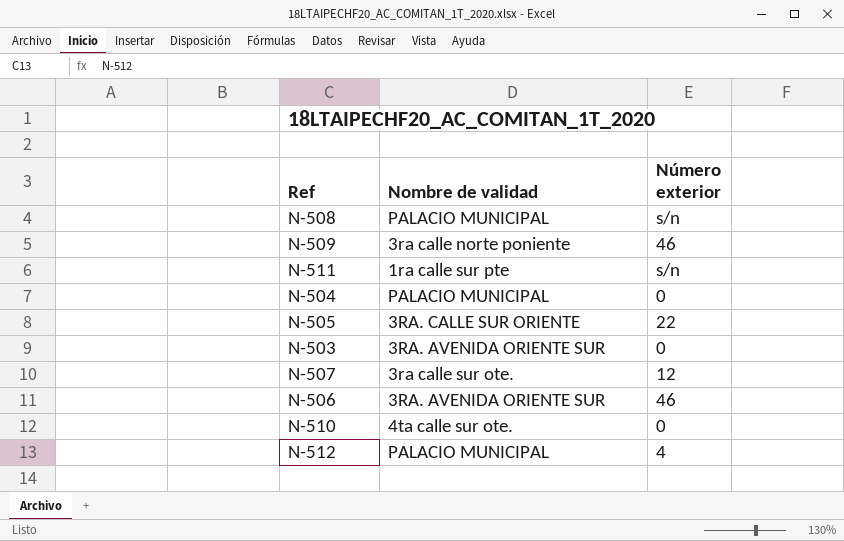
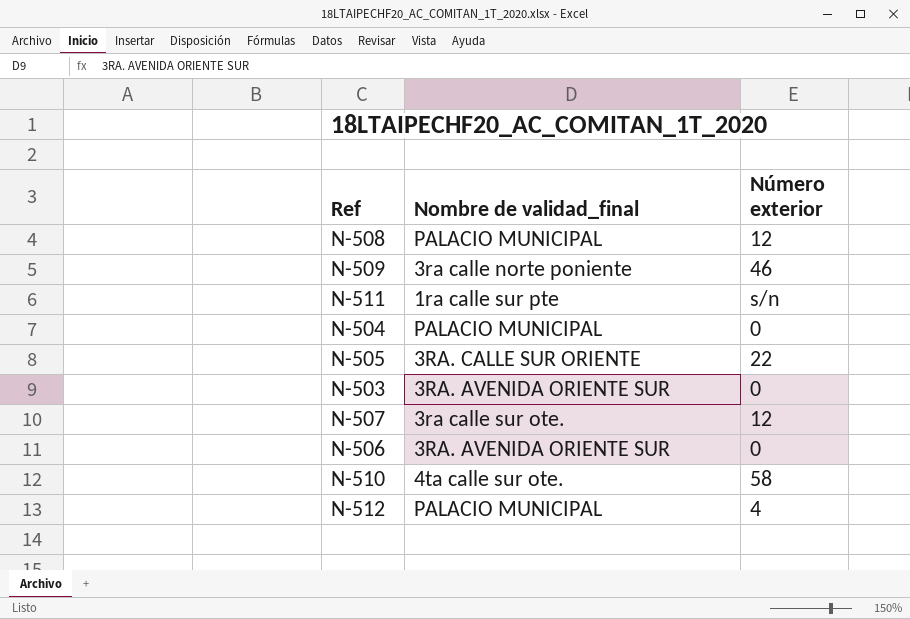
column name: Nombre de validad -> Nombre de validad_final
N-508 | Número exterior: s/n -> 12
N-506 | Número exterior: 46 -> 0
N-510 | Número exterior: 0 -> 58

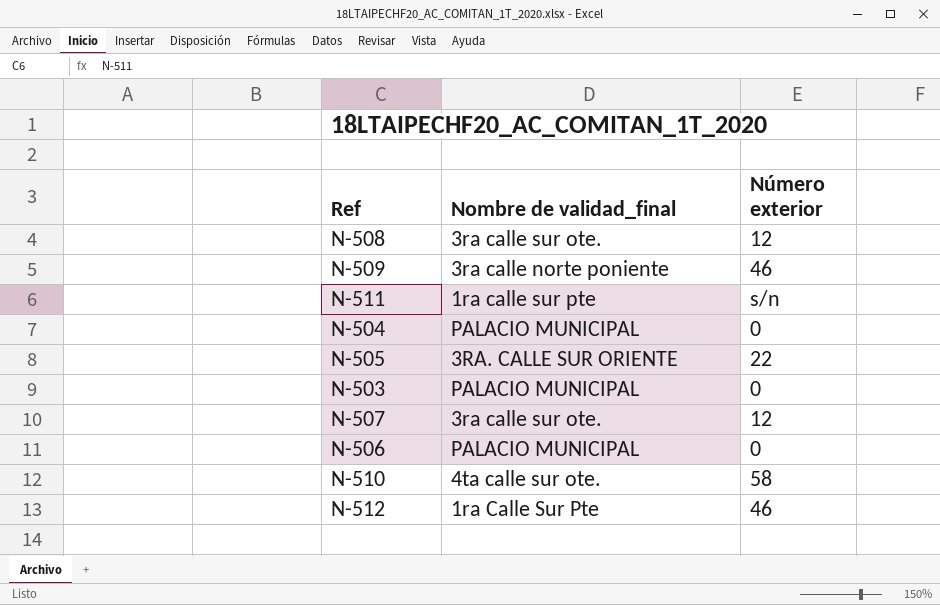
N-508 | Nombre de validad_final: PALACIO MUNICIPAL -> 3ra calle sur ote.
N-503 | Nombre de validad_final: 3RA. AVENIDA ORIENTE SUR -> PALACIO MUNICIPAL
N-506 | Nombre de validad_final: 3RA. AVENIDA ORIENTE SUR -> PALACIO MUNICIPAL
N-512 | Nombre de validad_final: PALACIO MUNICIPAL -> 1ra Calle Sur Pte
N-512 | Número exterior: 4 -> 46

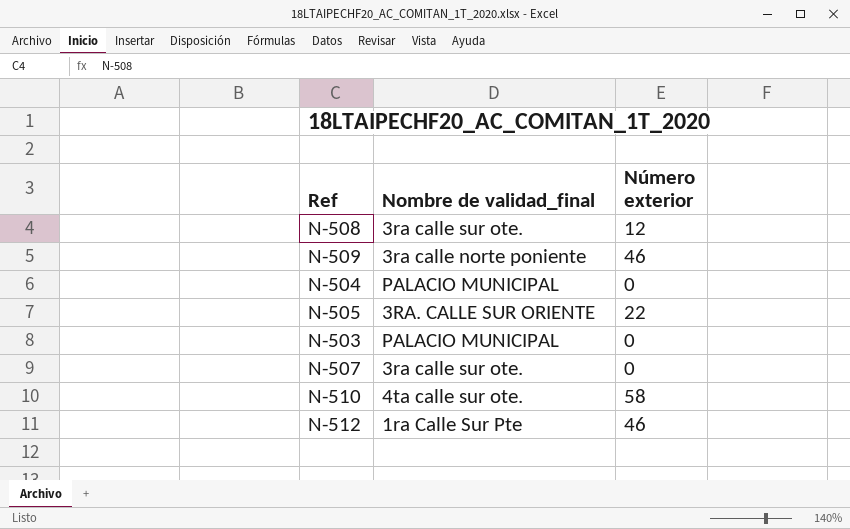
row N-511: 1ra calle sur pte | s/n -> none
row N-506: PALACIO MUNICIPAL | 0 -> none
N-507 | Número exterior: 12 -> 0

